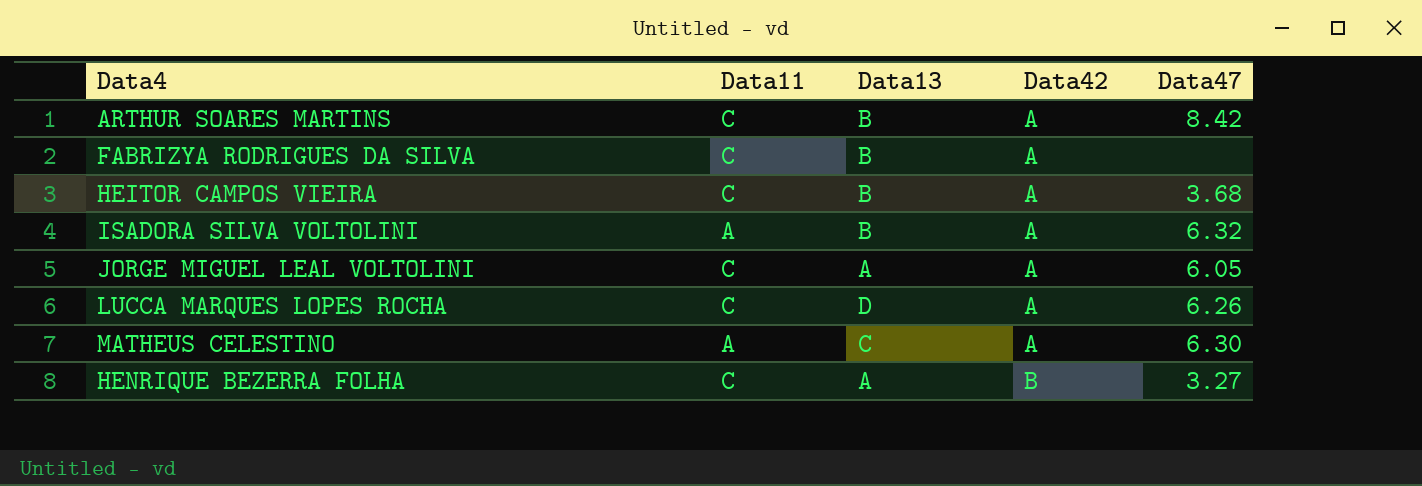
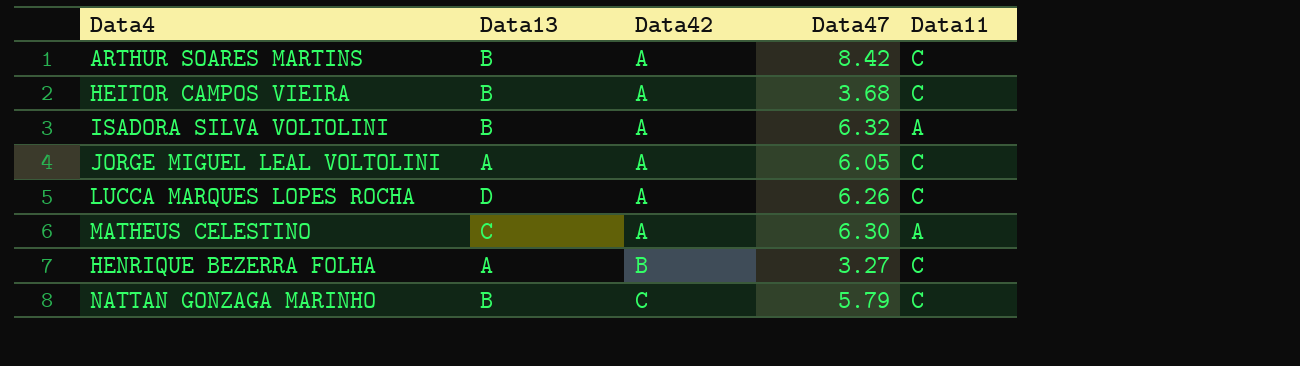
column Data11 | position: 2 -> 5
row FABRIZYA RODRIGUES DA SILVA: C | B | A | none -> none
row NATTAN GONZAGA MARINHO: none -> B | C | 5.79 | C

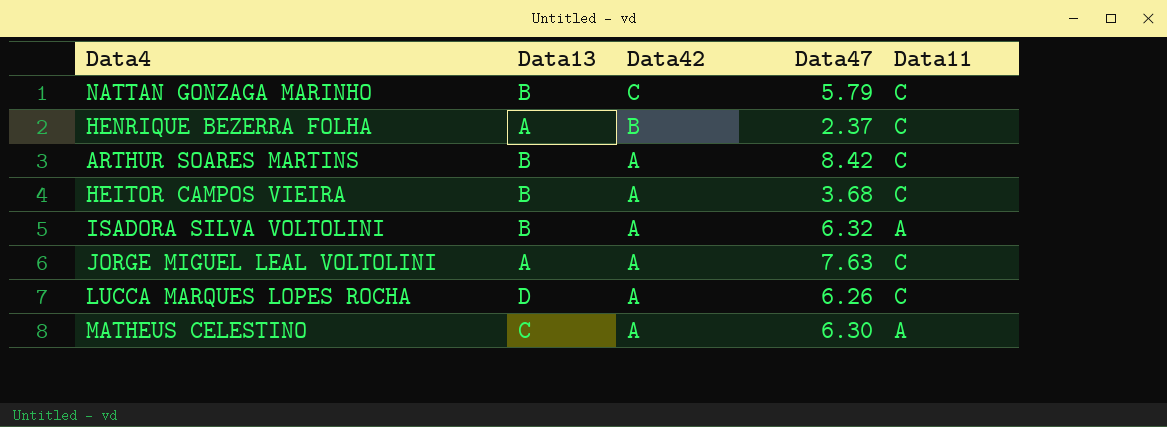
row order: Data42 ascending -> Data42 descending
HENRIQUE BEZERRA FOLHA | Data47: 3.27 -> 2.37
JORGE MIGUEL LEAL VOLTOLINI | Data47: 6.05 -> 7.63

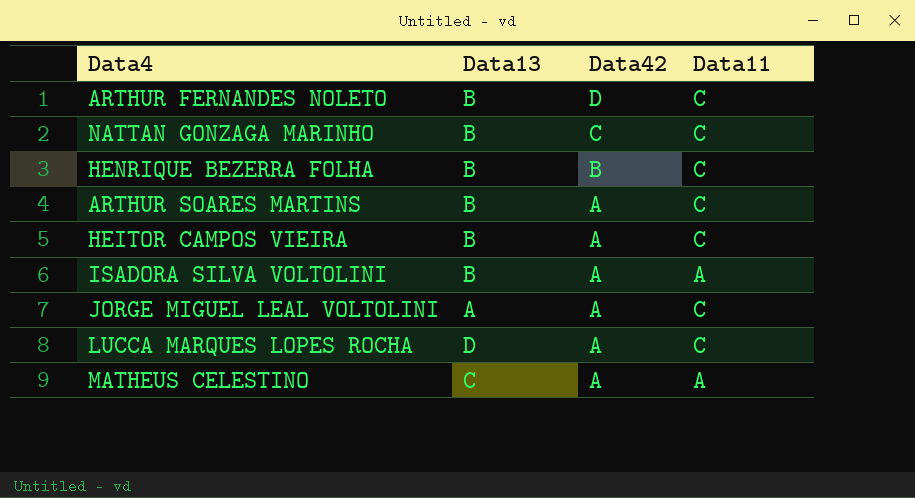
column Data47 | position: 4 -> none
row ARTHUR FERNANDES NOLETO: none -> B | D | C
HENRIQUE BEZERRA FOLHA | Data13: A -> B

